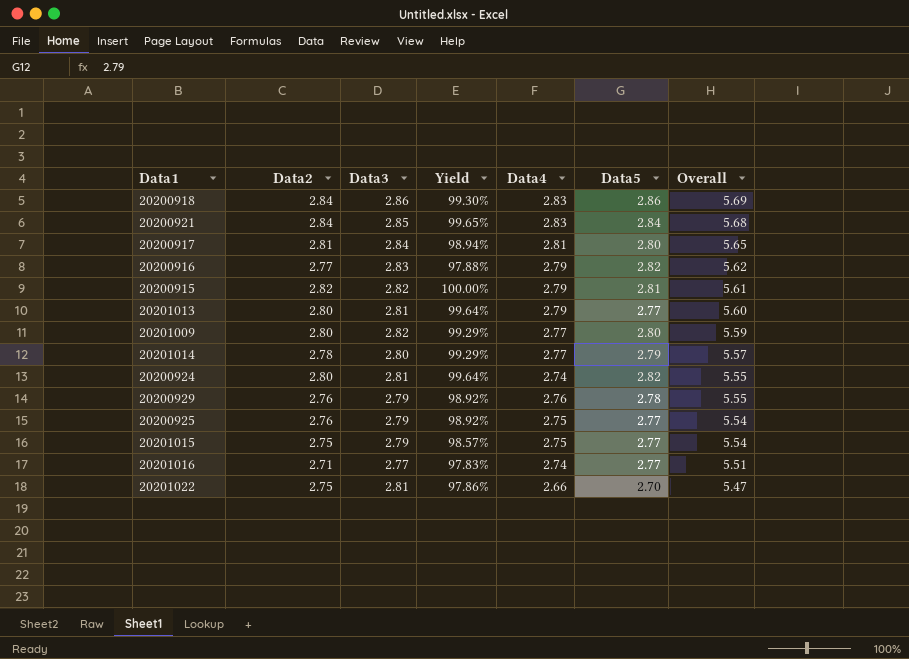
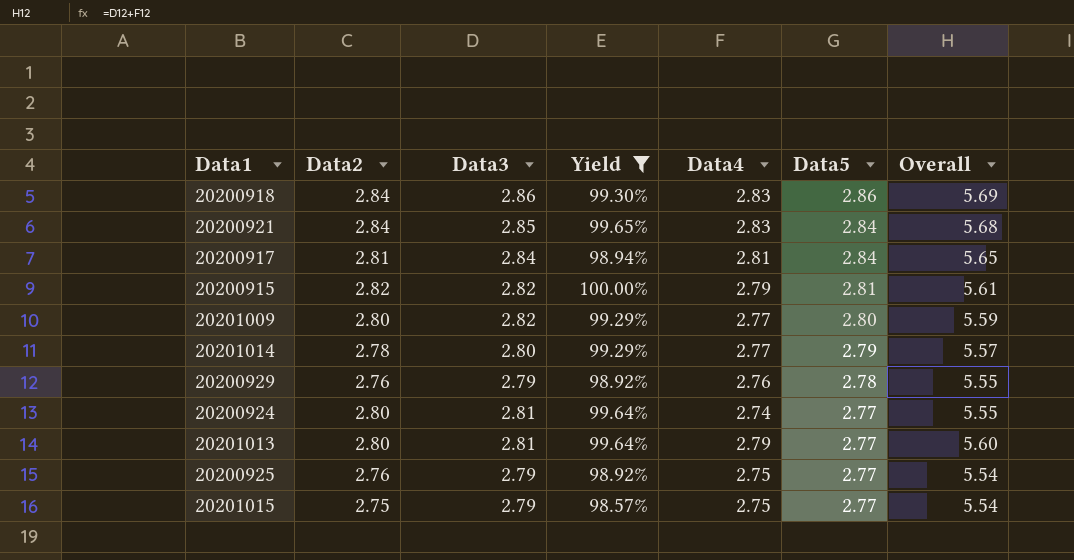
filter: none -> Yield >= 98.57%
row order: Overall descending -> Data5 descending
20200917 | Data5: 2.80 -> 2.84
20200924 | Data5: 2.82 -> 2.77

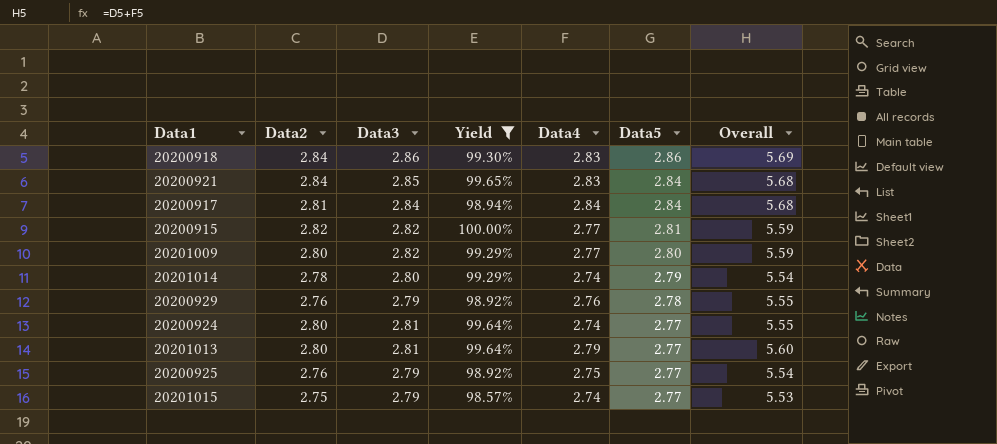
20200917 | Data4: 2.81 -> 2.84
20200917 | Overall: 5.65 -> 5.68
20200915 | Data4: 2.79 -> 2.77
20200915 | Overall: 5.61 -> 5.59
20201014 | Data4: 2.77 -> 2.74
20201014 | Overall: 5.57 -> 5.54
20201015 | Data4: 2.75 -> 2.74
20201015 | Overall: 5.54 -> 5.53

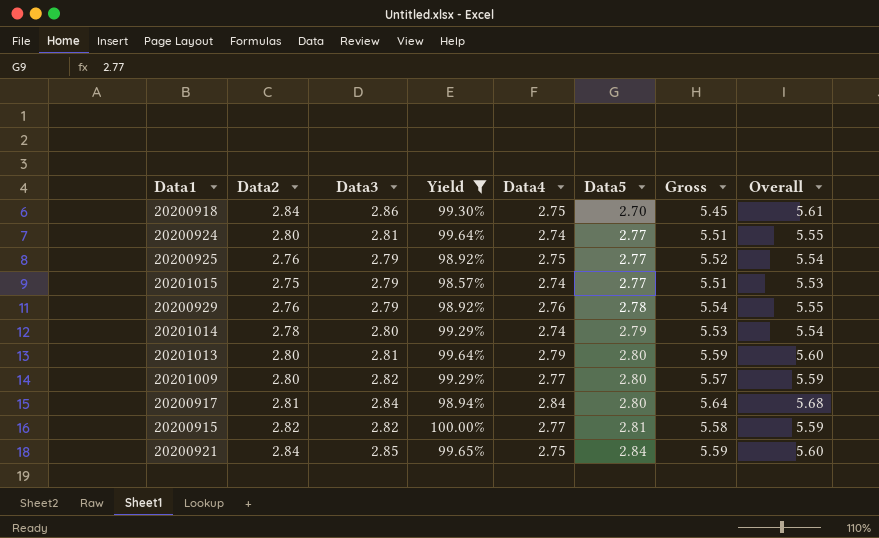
row order: Data5 descending -> Data5 ascending
column Gross | formula: none -> [Data4] + [Data5]
20200918 | Data4: 2.83 -> 2.75
20200918 | Data5: 2.86 -> 2.70
20200918 | Overall: 5.69 -> 5.61
20201013 | Data5: 2.77 -> 2.80
20200917 | Data5: 2.84 -> 2.80
20200921 | Data4: 2.83 -> 2.75
20200921 | Overall: 5.68 -> 5.60

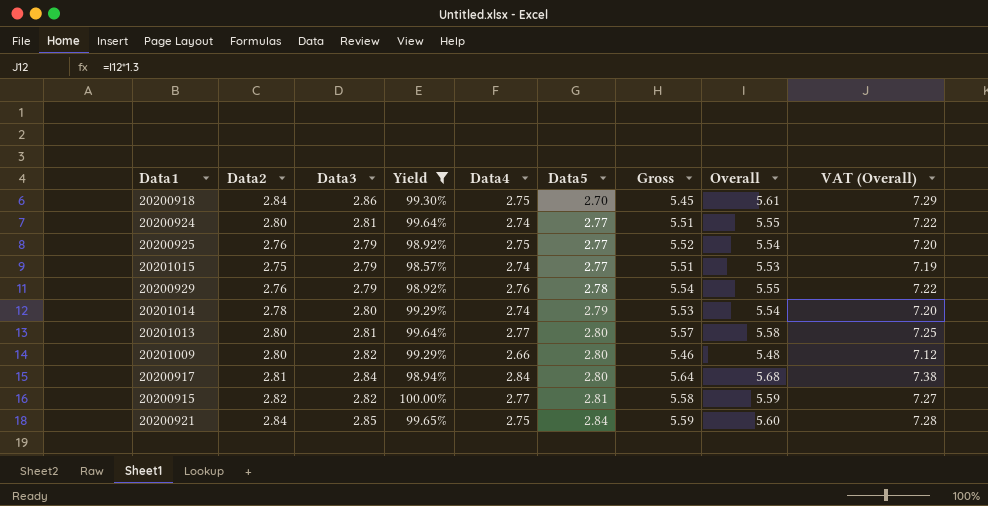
column VAT (Overall) | formula: none -> [Overall] * 1.3
20201013 | Data4: 2.79 -> 2.77
20201013 | Gross: 5.59 -> 5.57
20201013 | Overall: 5.60 -> 5.58
20201009 | Data4: 2.77 -> 2.66
20201009 | Gross: 5.57 -> 5.46
20201009 | Overall: 5.59 -> 5.48

